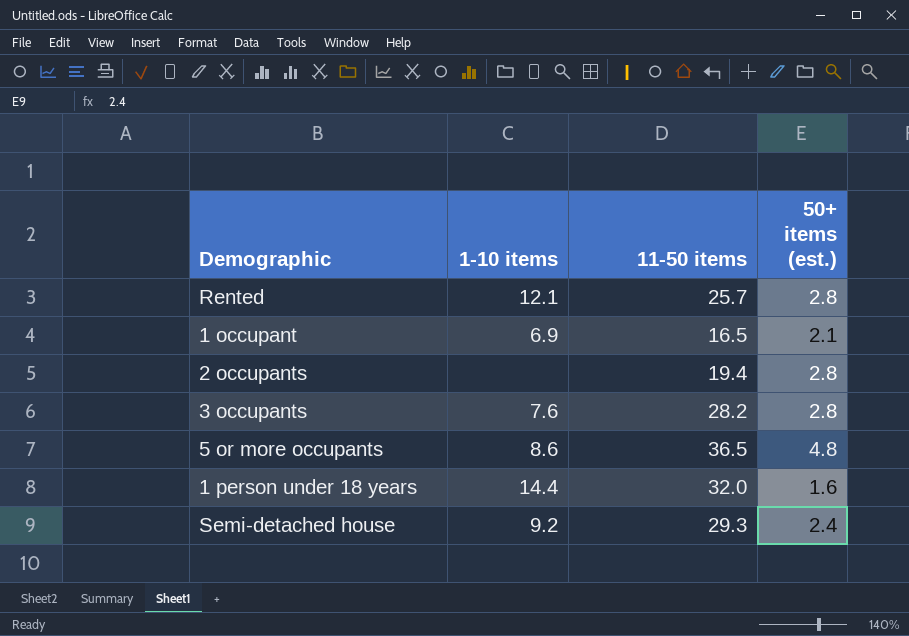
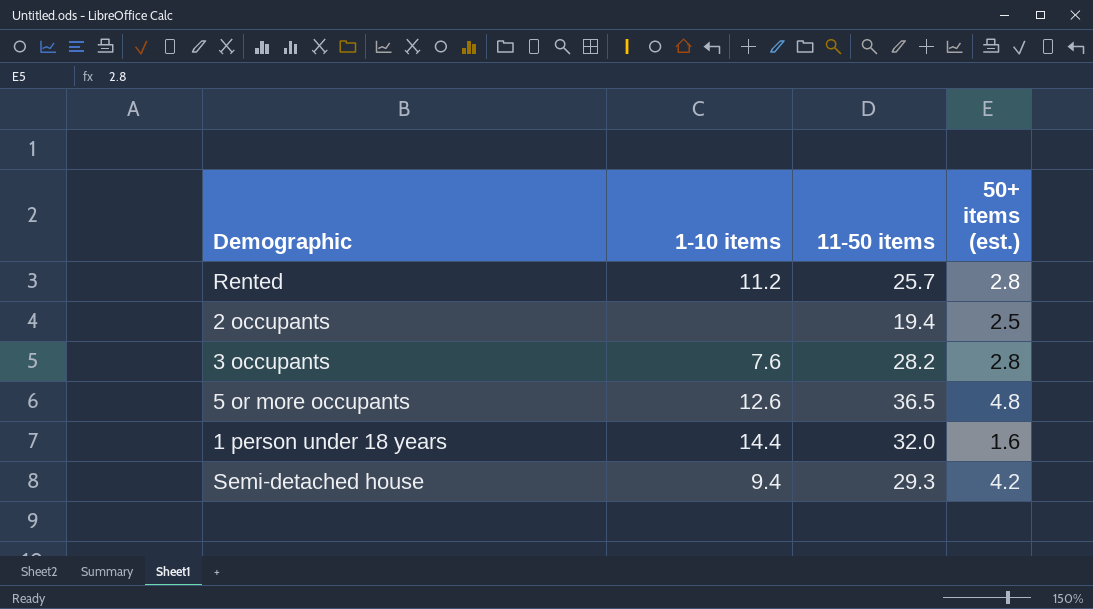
row 1 occupant: 6.9 | 16.5 | 2.1 -> none
Rented | 1-10 items: 12.1 -> 11.2
2 occupants | 50+ items (est.): 2.8 -> 2.5
5 or more occupants | 1-10 items: 8.6 -> 12.6
Semi-detached house | 1-10 items: 9.2 -> 9.4
Semi-detached house | 50+ items (est.): 2.4 -> 4.2

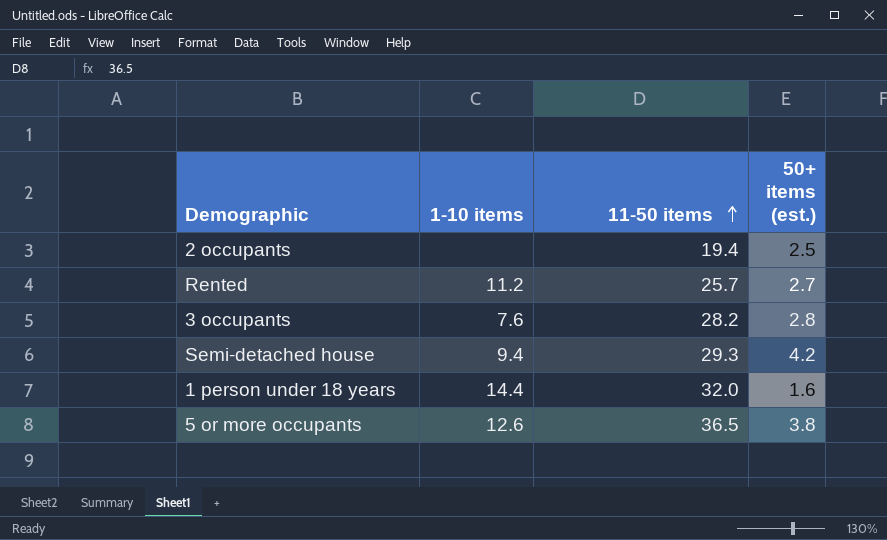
row order: none -> 11-50 items ascending
Rented | 50+ items (est.): 2.8 -> 2.7
5 or more occupants | 50+ items (est.): 4.8 -> 3.8

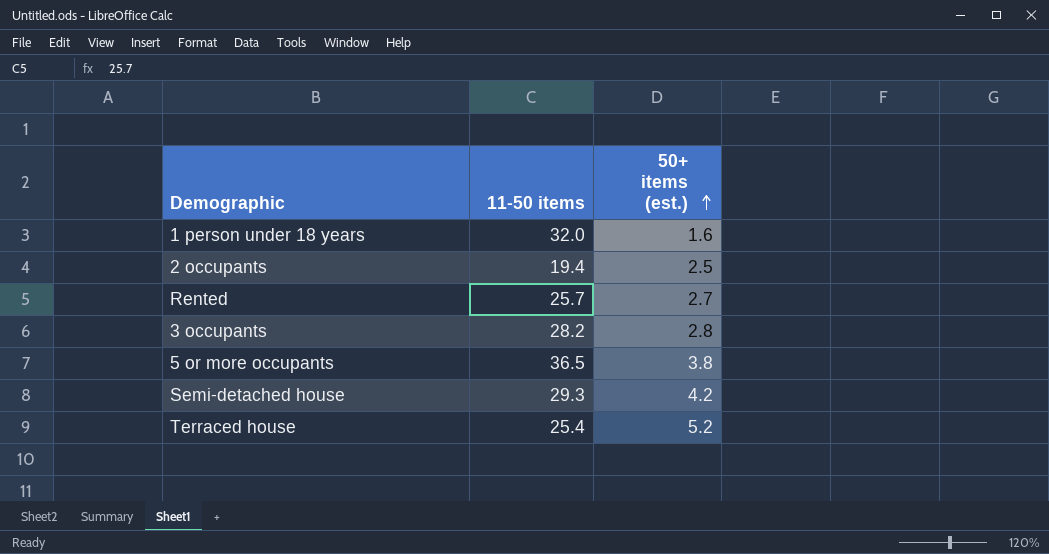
row order: 11-50 items ascending -> 50+ items (est.) ascending
column 1-10 items | position: 2 -> none
row Terraced house: none -> 25.4 | 5.2

